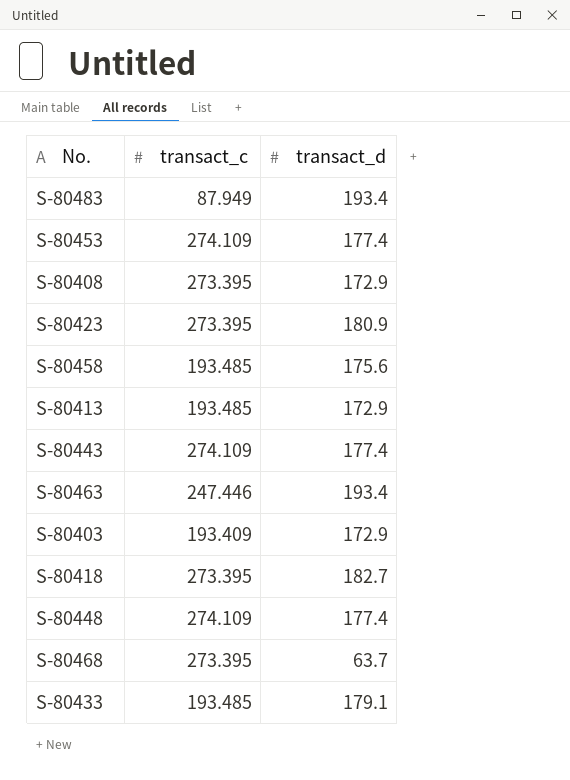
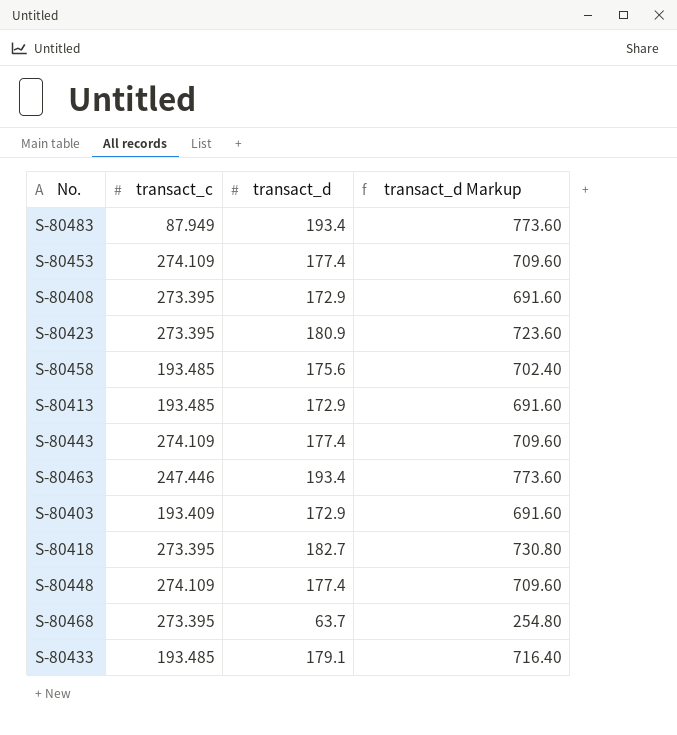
column transact_d Markup | formula: none -> [transact_d] * 4

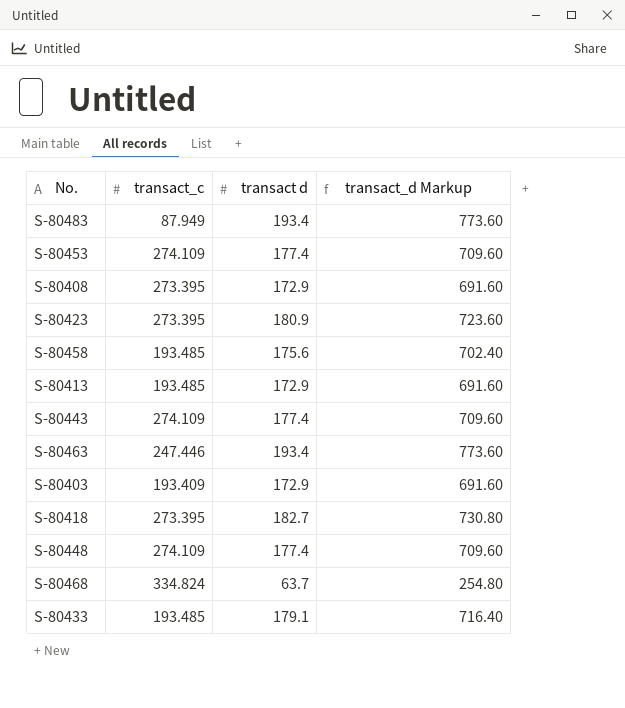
column name: transact_d -> transact d
S-80468 | transact_c: 273.395 -> 334.824

